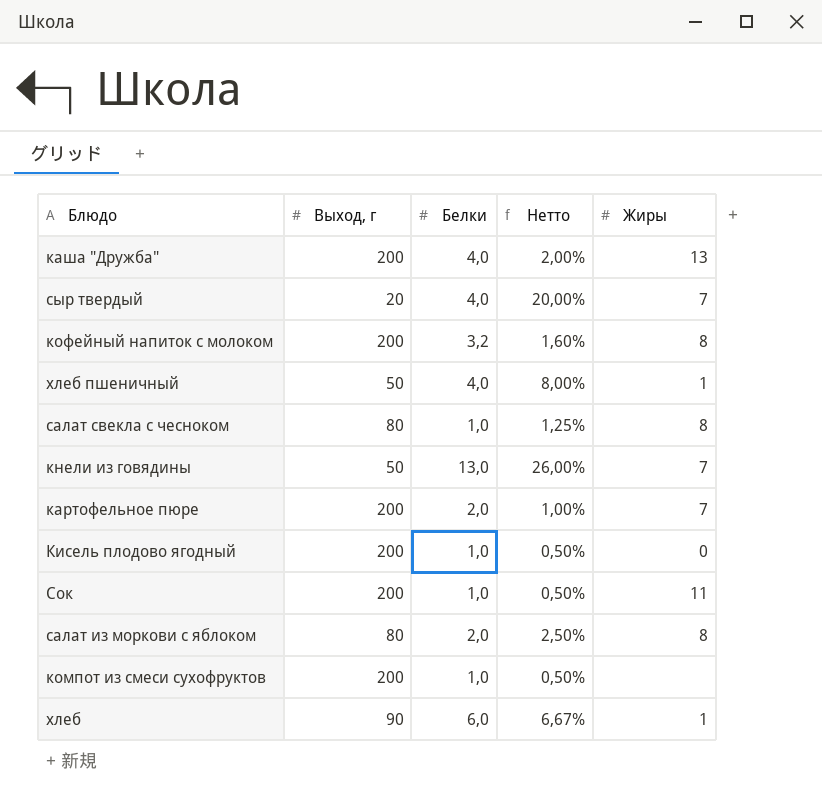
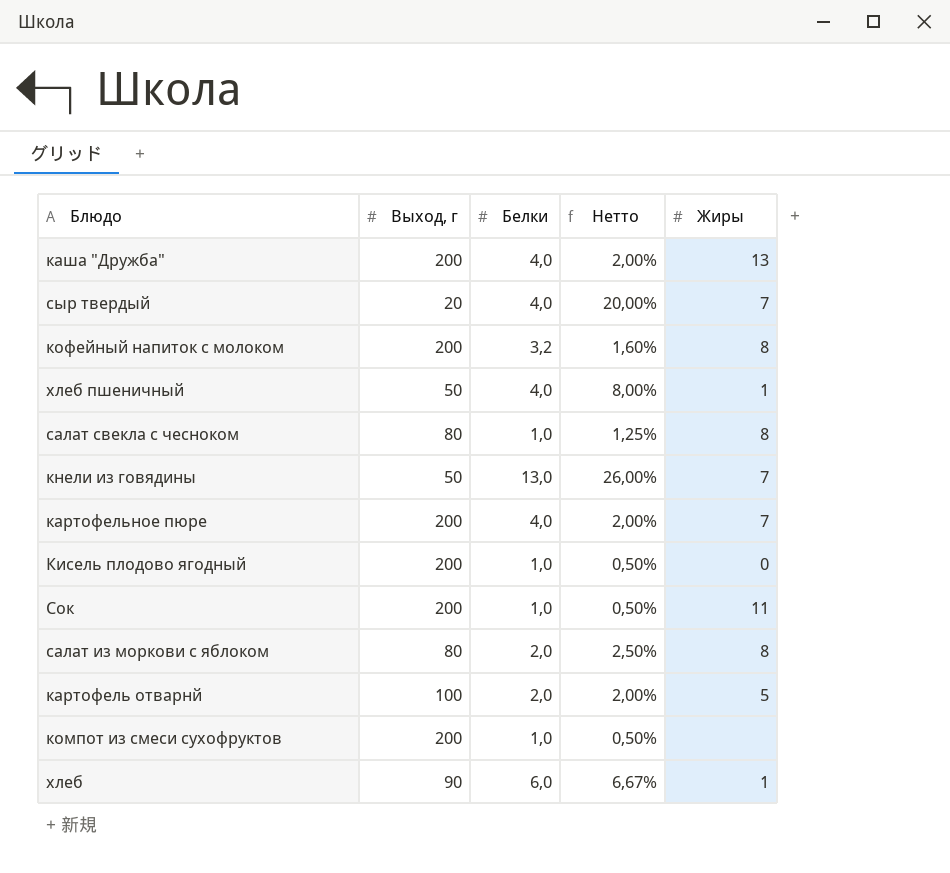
картофельное пюре | Белки: 2,0 -> 4,0
картофельное пюре | Нетто: 1,00% -> 2,00%
row картофель отварнй: none -> 100 | 2,0 | 2,00% | 5

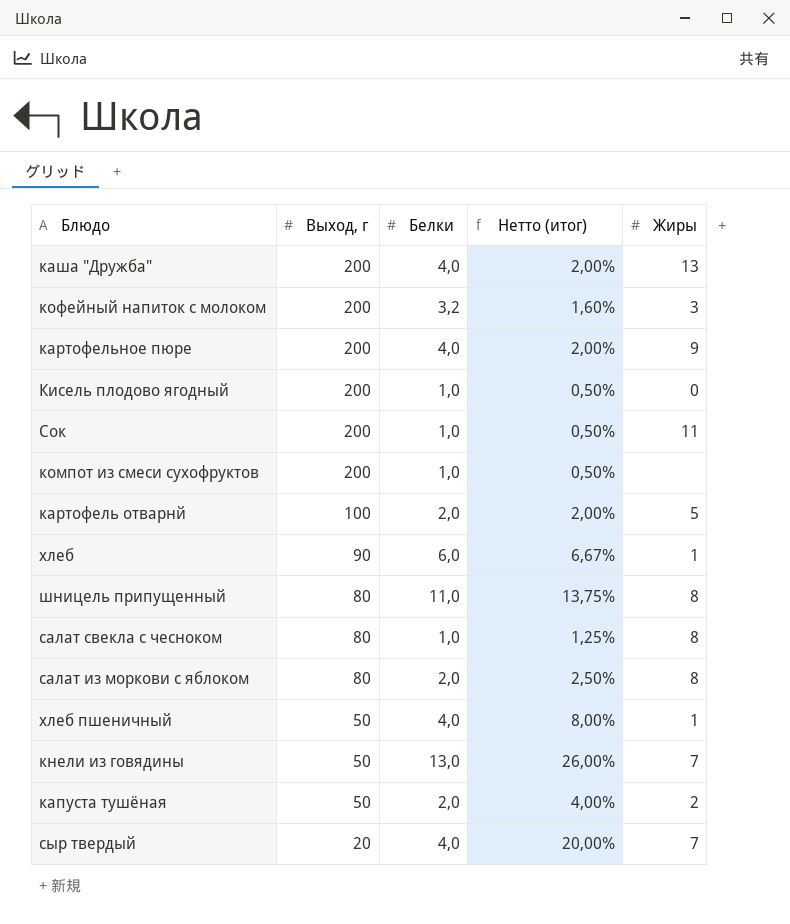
row order: none -> Выход, г descending
column name: Нетто -> Нетто (итог)
кофейный напиток с молоком | Жиры: 8 -> 3
картофельное пюре | Жиры: 7 -> 9
row шницель припущенный: none -> 80 | 11,0 | 13,75% | 8
row капуста тушёная: none -> 50 | 2,0 | 4,00% | 2

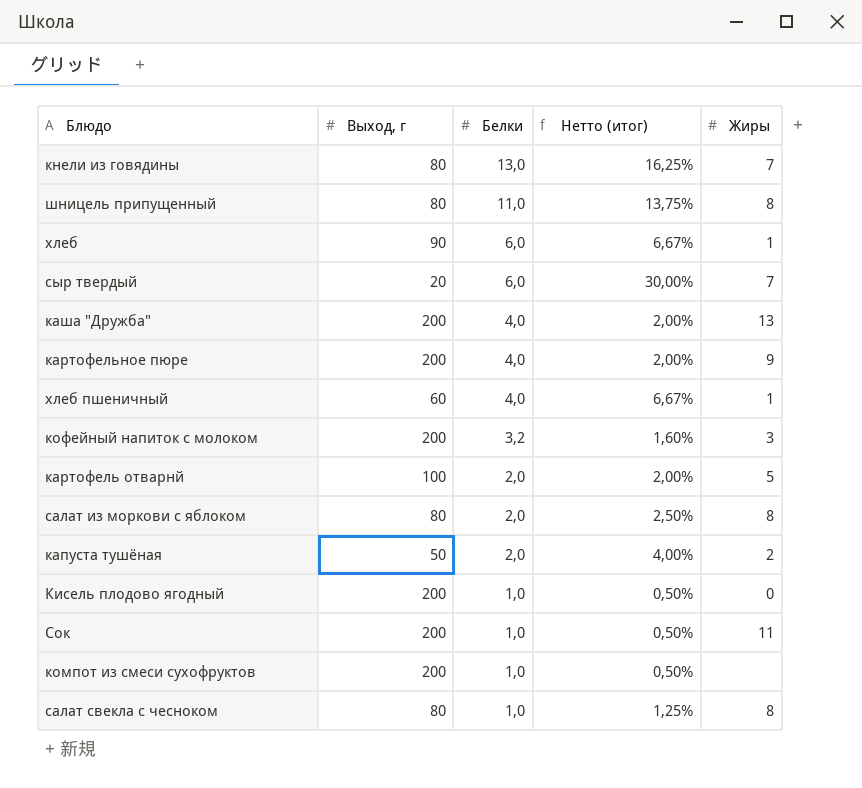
row order: Выход, г descending -> Белки descending
кнели из говядины | Выход, г: 50 -> 80
кнели из говядины | Нетто (итог): 26,00% -> 16,25%
сыр твердый | Белки: 4,0 -> 6,0
сыр твердый | Нетто (итог): 20,00% -> 30,00%
хлеб пшеничный | Выход, г: 50 -> 60
хлеб пшеничный | Нетто (итог): 8,00% -> 6,67%

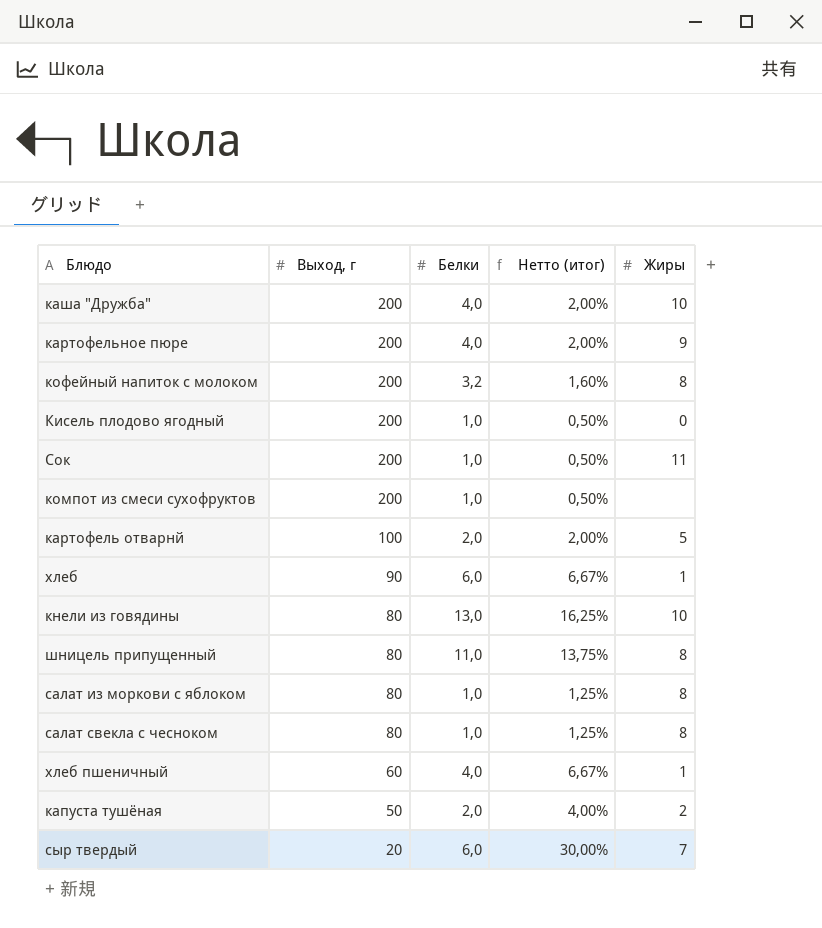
row order: Белки descending -> Выход, г descending
каша "Дружба" | Жиры: 13 -> 10
кофейный напиток с молоком | Жиры: 3 -> 8
кнели из говядины | Жиры: 7 -> 10
салат из моркови с яблоком | Белки: 2,0 -> 1,0
салат из моркови с яблоком | Нетто (итог): 2,50% -> 1,25%

